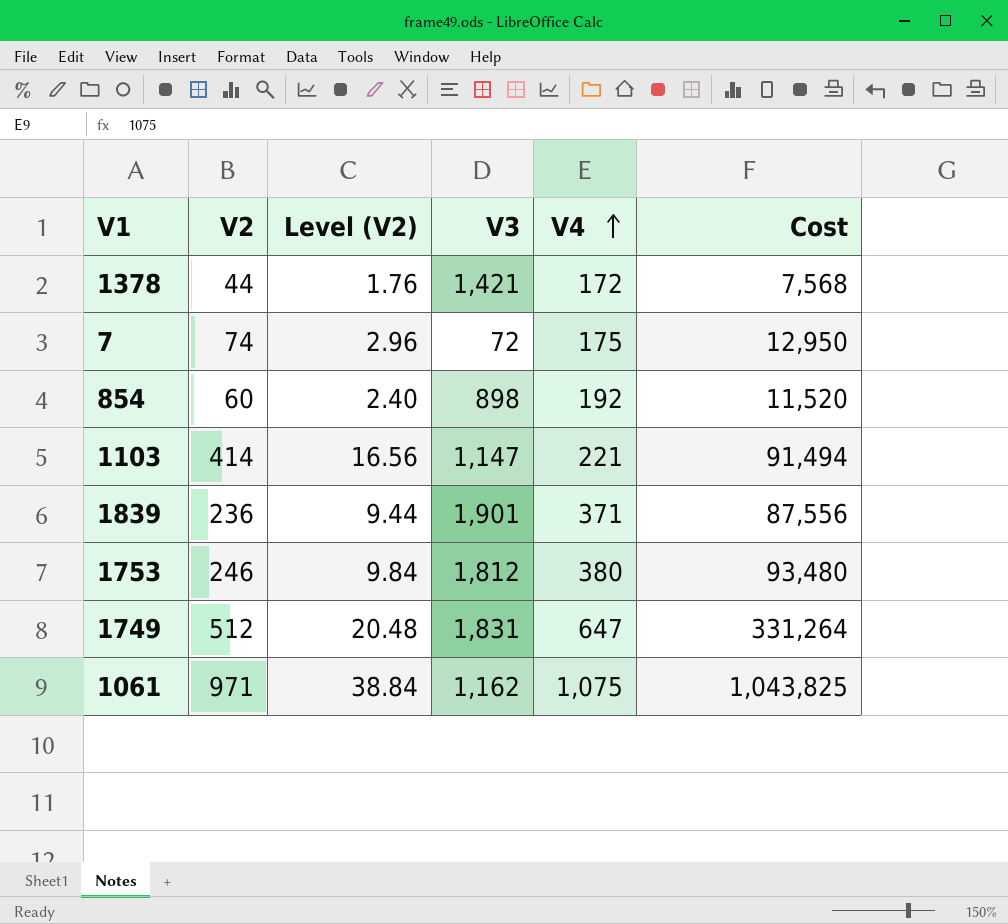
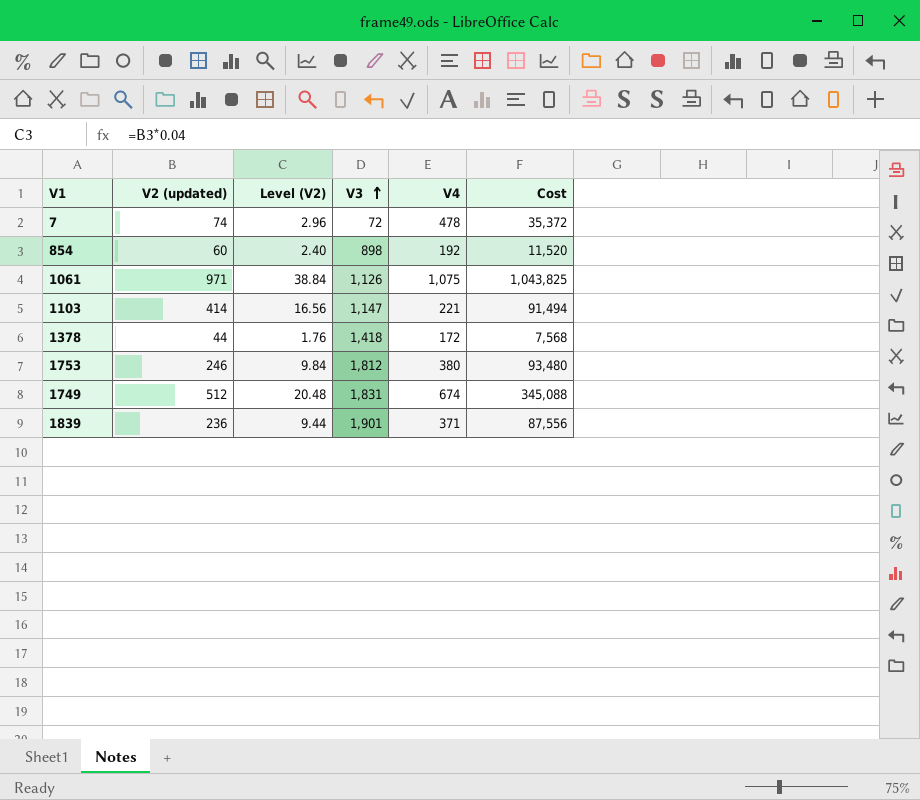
row order: V4 ascending -> V3 ascending
column name: V2 -> V2 (updated)
7 | V4: 175 -> 478
7 | Cost: 12,950 -> 35,372
1061 | V3: 1,162 -> 1,126
1378 | V3: 1,421 -> 1,418
1749 | V4: 647 -> 674
1749 | Cost: 331,264 -> 345,088

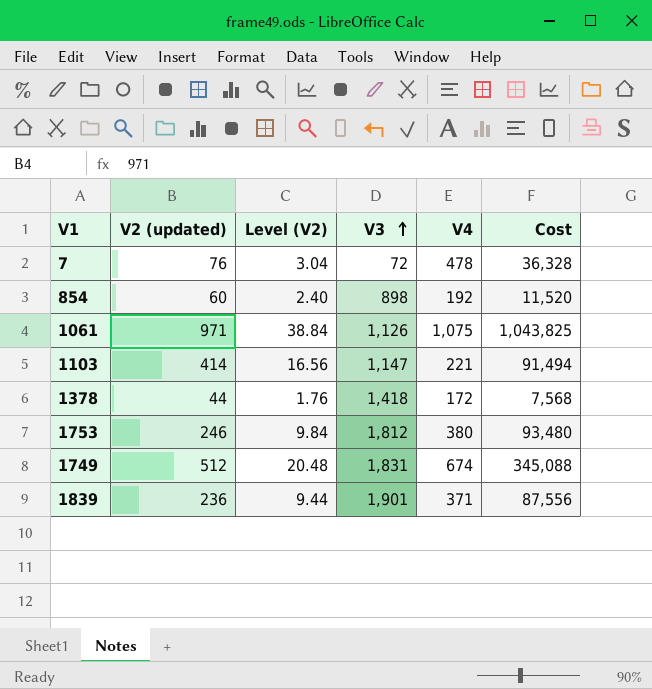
7 | V2 (updated): 74 -> 76
7 | Level (V2): 2.96 -> 3.04
7 | Cost: 35,372 -> 36,328

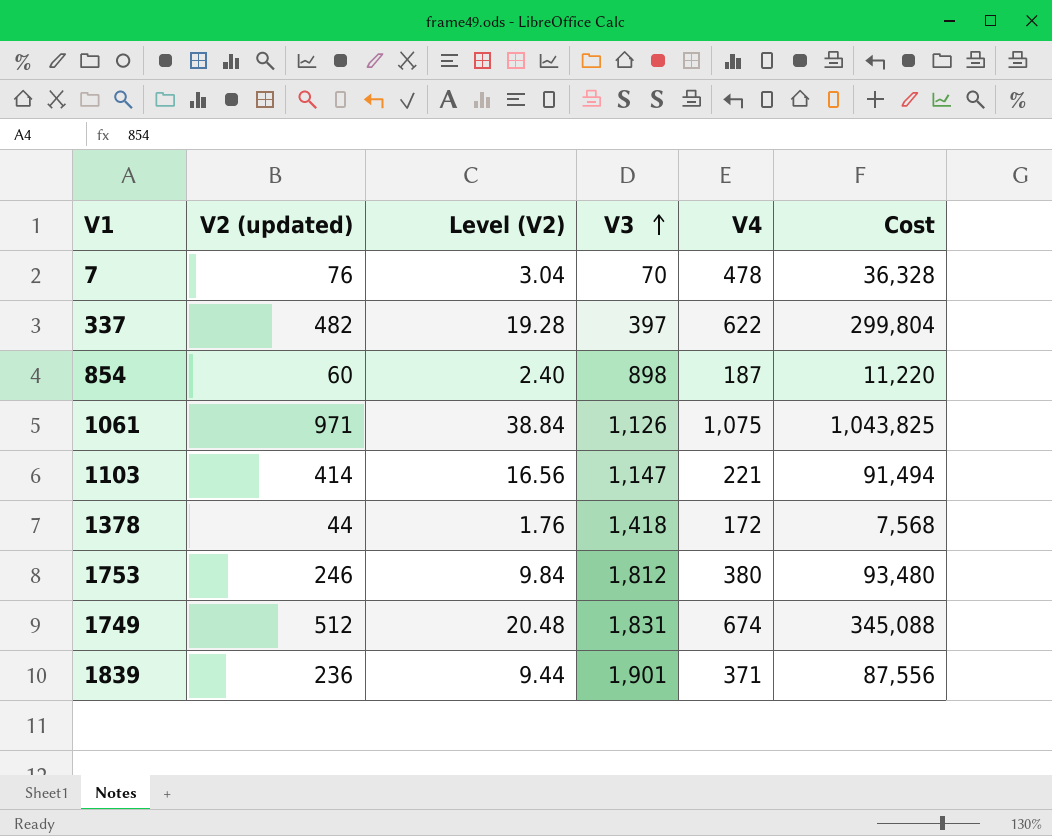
7 | V3: 72 -> 70
row 337: none -> 482 | 19.28 | 397 | 622 | 299,804
854 | V4: 192 -> 187
854 | Cost: 11,520 -> 11,220

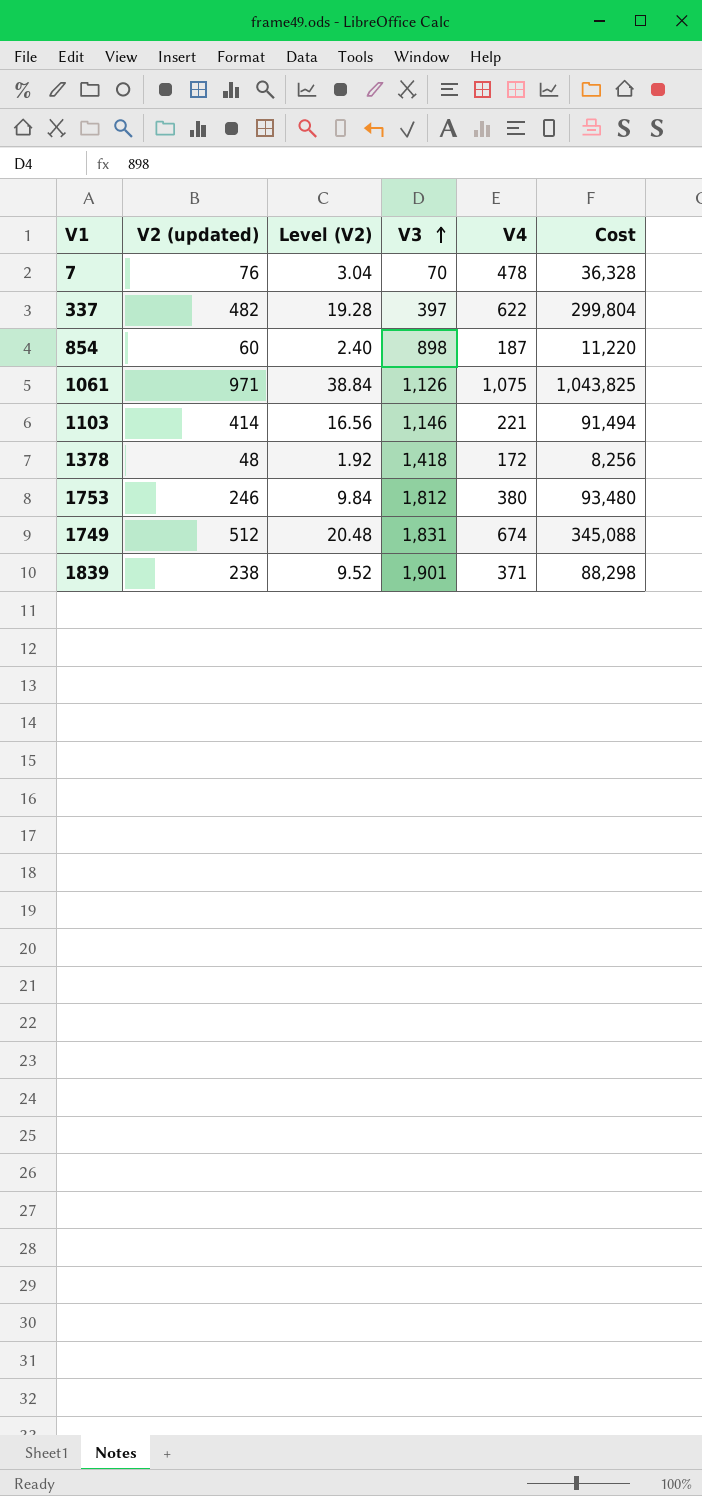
1103 | V3: 1,147 -> 1,146
1378 | V2 (updated): 44 -> 48
1378 | Level (V2): 1.76 -> 1.92
1378 | Cost: 7,568 -> 8,256
1839 | V2 (updated): 236 -> 238
1839 | Level (V2): 9.44 -> 9.52
1839 | Cost: 87,556 -> 88,298

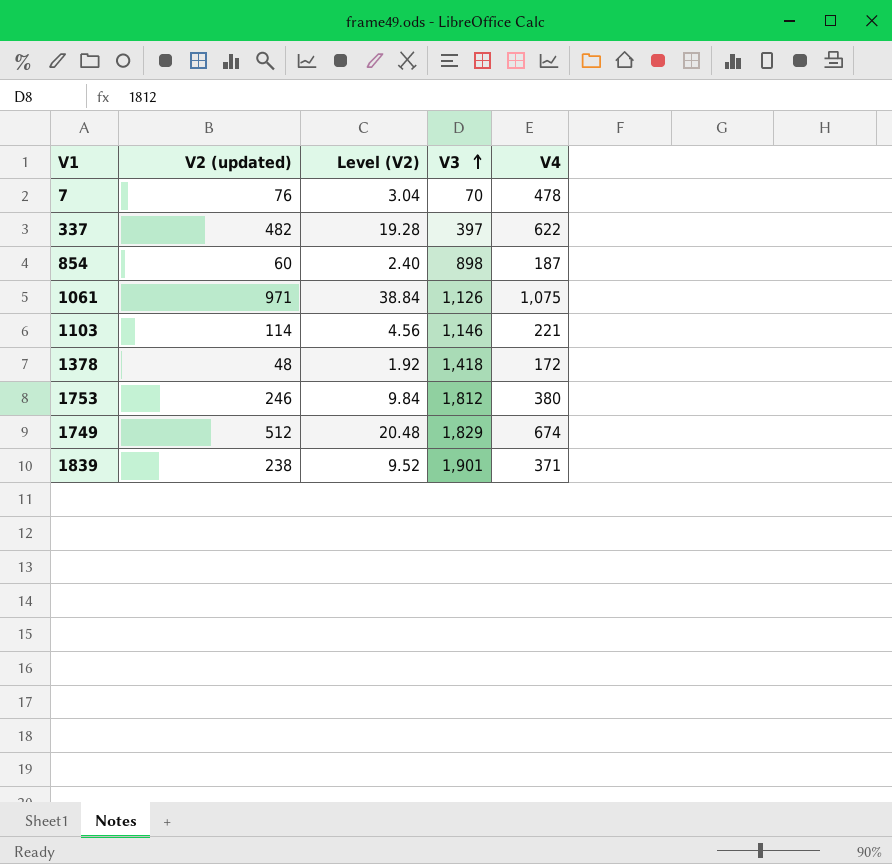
column Cost | formula: [V2 (updated)] * [V4] -> none
1103 | V2 (updated): 414 -> 114
1103 | Level (V2): 16.56 -> 4.56
1749 | V3: 1,831 -> 1,829

